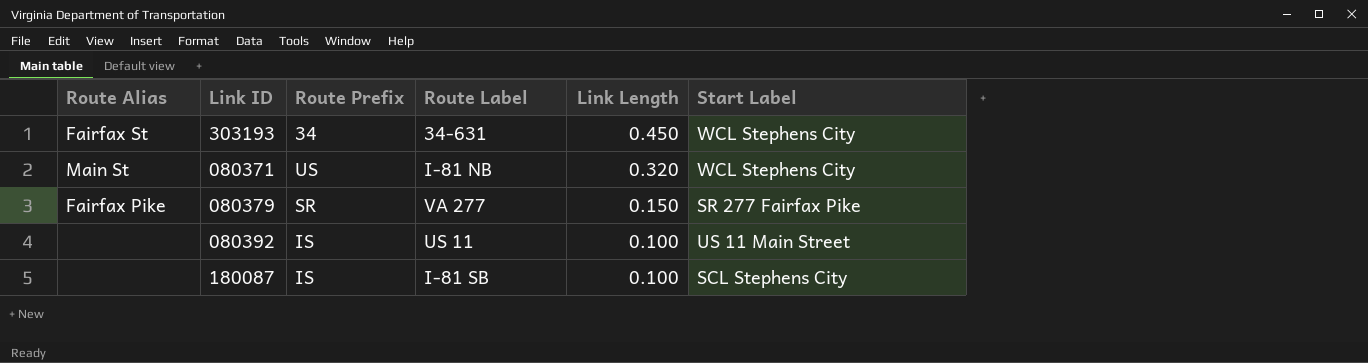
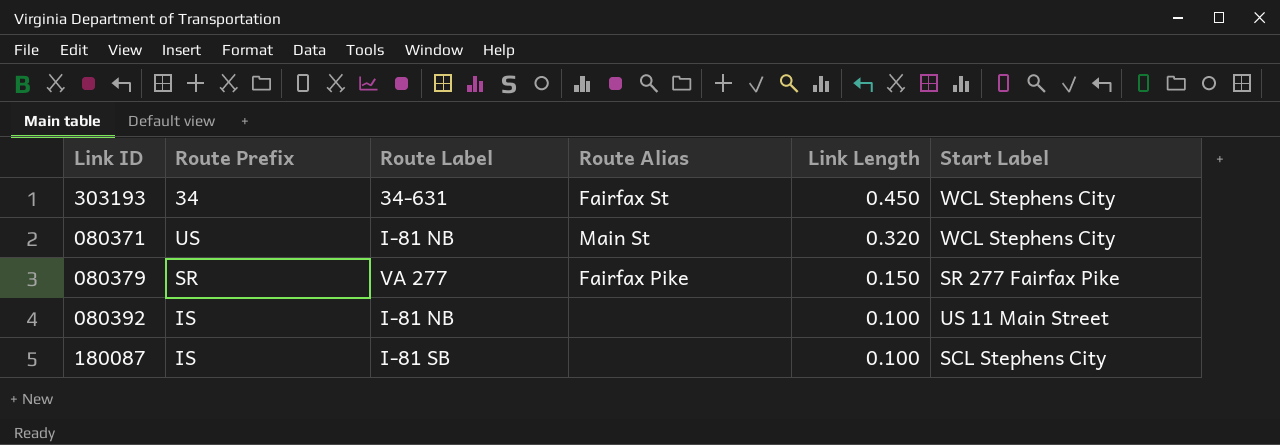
column Route Alias | position: 1 -> 4
080392 | Route Label: US 11 -> I-81 NB

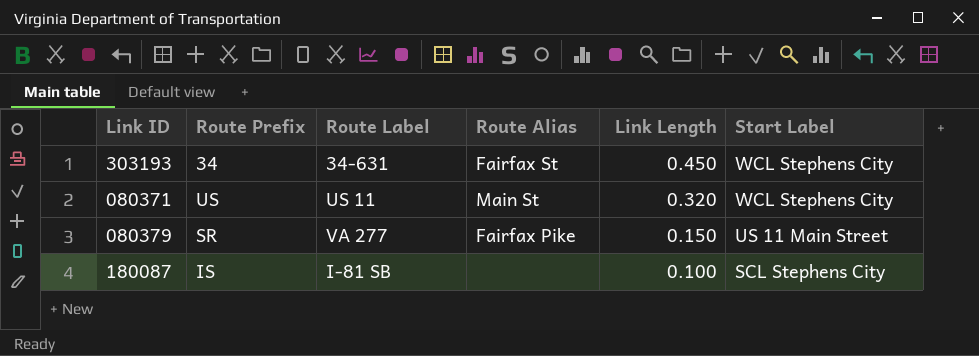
row 080392: IS | I-81 NB | none | 0.100 | US 11 Main Street -> none
080371 | Route Label: I-81 NB -> US 11
080379 | Start Label: SR 277 Fairfax Pike -> US 11 Main Street

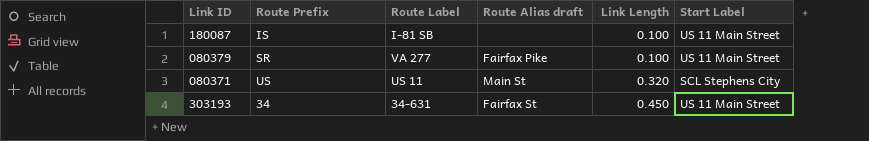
row order: Link Length descending -> Link Length ascending
column name: Route Alias -> Route Alias draft
180087 | Start Label: SCL Stephens City -> US 11 Main Street
080379 | Link Length: 0.150 -> 0.100
080371 | Start Label: WCL Stephens City -> SCL Stephens City
303193 | Start Label: WCL Stephens City -> US 11 Main Street

